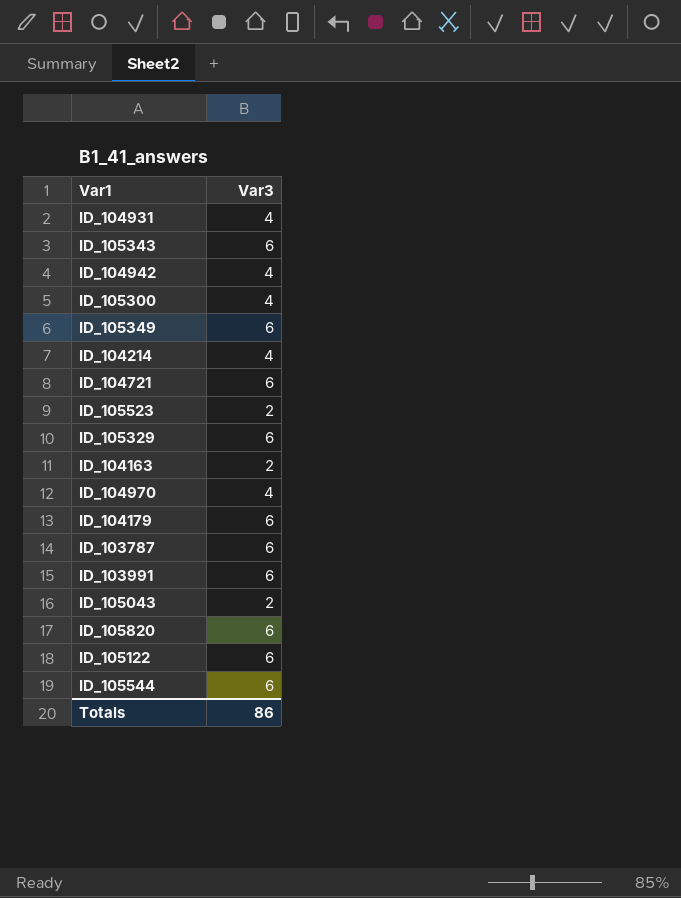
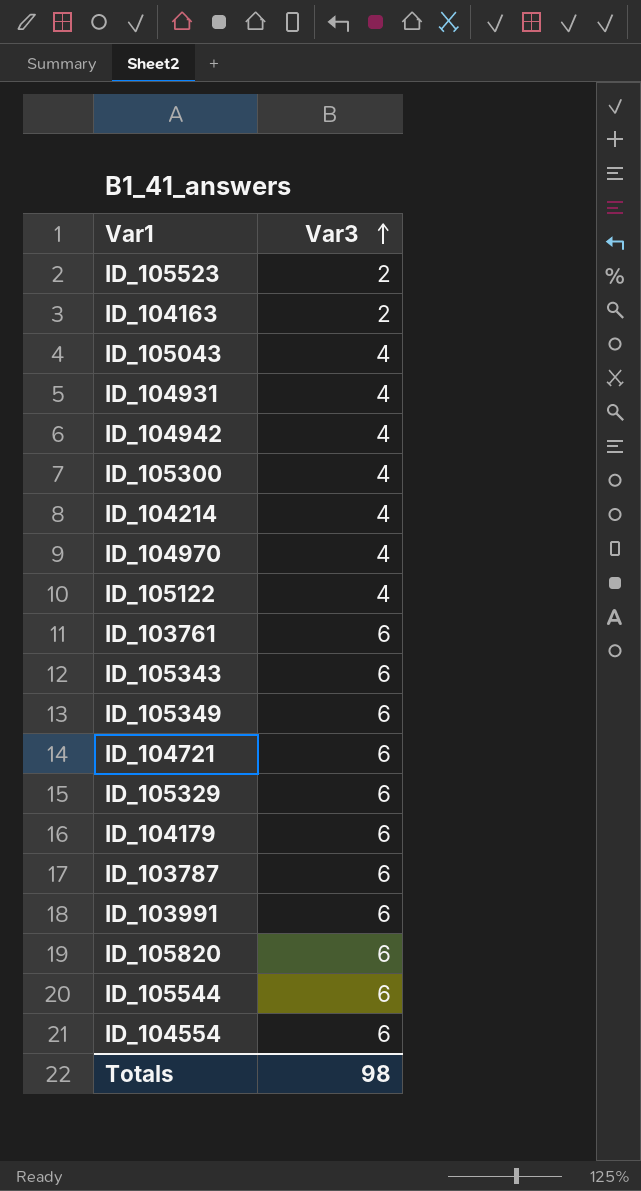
row order: none -> Var3 ascending
ID_105043 | Var3: 2 -> 4
ID_105122 | Var3: 6 -> 4
row ID_103761: none -> 6
row ID_104554: none -> 6
Totals | Var3: 86 -> 98

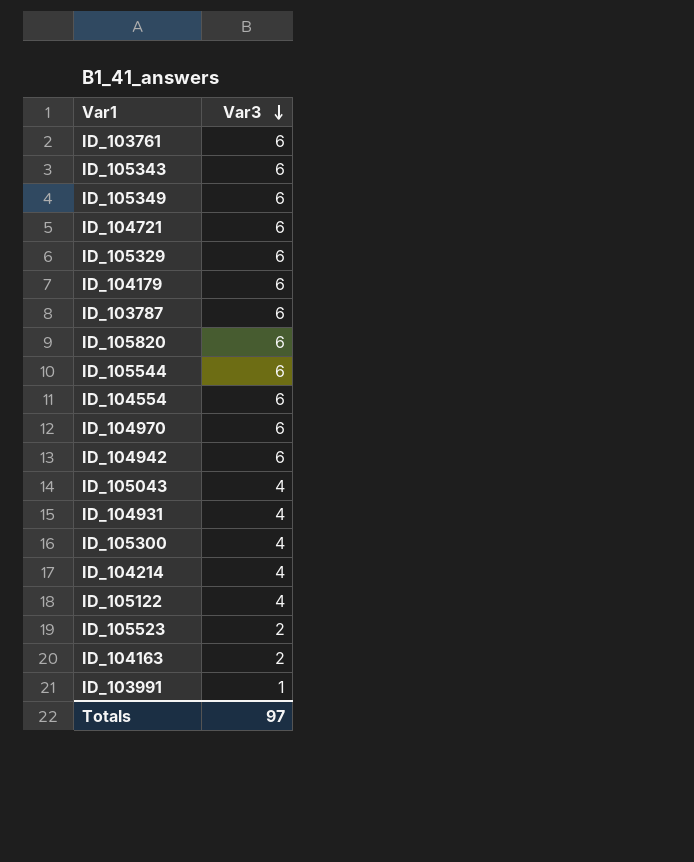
row order: Var3 ascending -> Var3 descending
ID_104970 | Var3: 4 -> 6
ID_104942 | Var3: 4 -> 6
ID_103991 | Var3: 6 -> 1
Totals | Var3: 98 -> 97

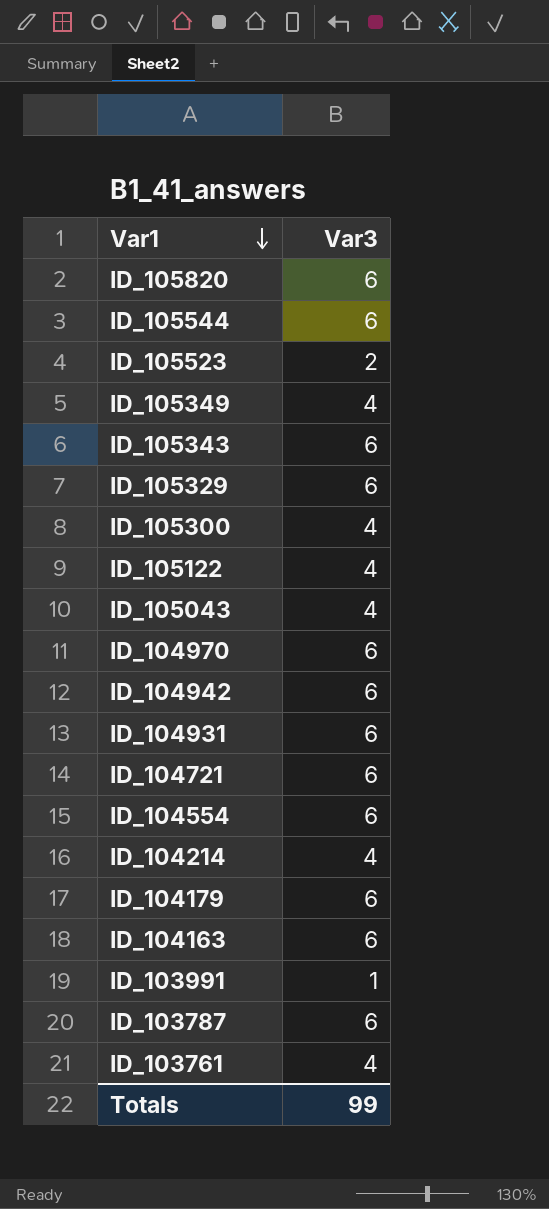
row order: Var3 descending -> Var1 descending
ID_105349 | Var3: 6 -> 4
ID_104931 | Var3: 4 -> 6
ID_104163 | Var3: 2 -> 6
ID_103761 | Var3: 6 -> 4
Totals | Var3: 97 -> 99

